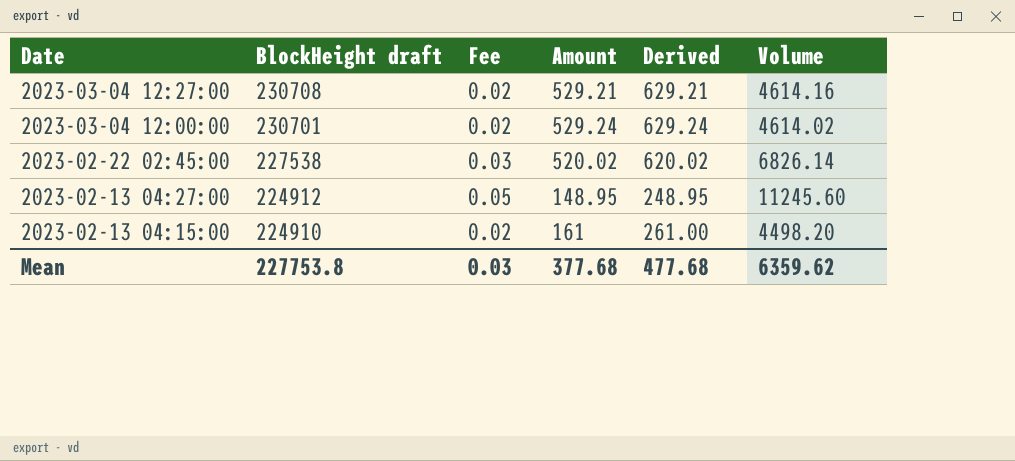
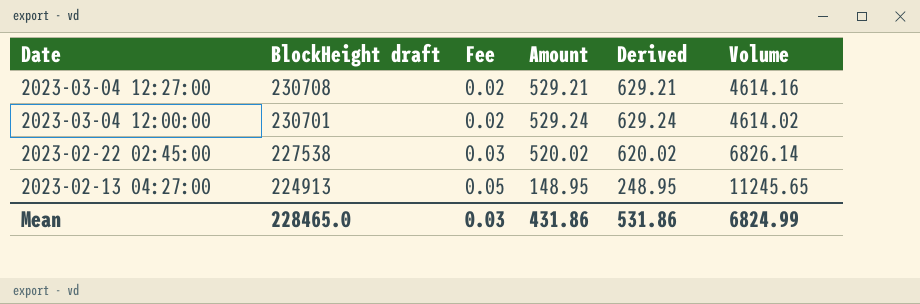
row 2023-02-13 04:15:00: 224910 | 0.02 | 161 | 261.00 | 4498.20 -> none
2023-02-13 04:27:00 | BlockHeight draft: 224912 -> 224913
2023-02-13 04:27:00 | Volume: 11245.60 -> 11245.65
Mean | BlockHeight draft: 227753.8 -> 228465.0
Mean | Amount: 377.68 -> 431.86
Mean | Derived: 477.68 -> 531.86
Mean | Volume: 6359.62 -> 6824.99

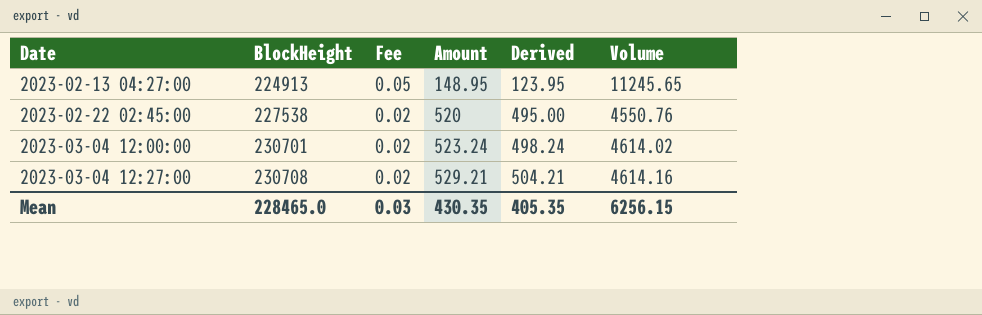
row order: Date descending -> Date ascending
column name: BlockHeight draft -> BlockHeight
column Derived | formula: [Amount] + 100 -> [Amount] - 25
2023-02-22 02:45:00 | Fee: 0.03 -> 0.02
2023-02-22 02:45:00 | Amount: 520.02 -> 520
2023-02-22 02:45:00 | Volume: 6826.14 -> 4550.76
2023-03-04 12:00:00 | Amount: 529.24 -> 523.24
Mean | Amount: 431.86 -> 430.35
Mean | Derived: 531.86 -> 405.35
Mean | Volume: 6824.99 -> 6256.15

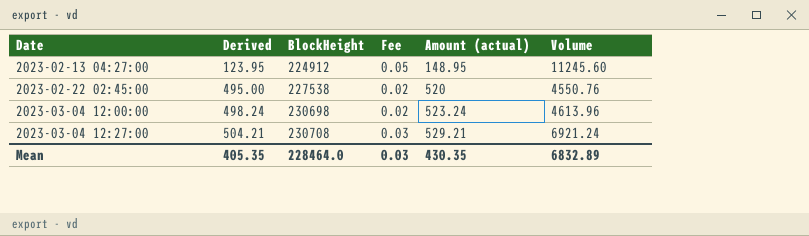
column Derived | position: 5 -> 2
column name: Amount -> Amount (actual)
2023-02-13 04:27:00 | BlockHeight: 224913 -> 224912
2023-02-13 04:27:00 | Volume: 11245.65 -> 11245.60
2023-03-04 12:00:00 | BlockHeight: 230701 -> 230698
2023-03-04 12:00:00 | Volume: 4614.02 -> 4613.96
2023-03-04 12:27:00 | Fee: 0.02 -> 0.03
2023-03-04 12:27:00 | Volume: 4614.16 -> 6921.24
Mean | BlockHeight: 228465.0 -> 228464.0
Mean | Volume: 6256.15 -> 6832.89

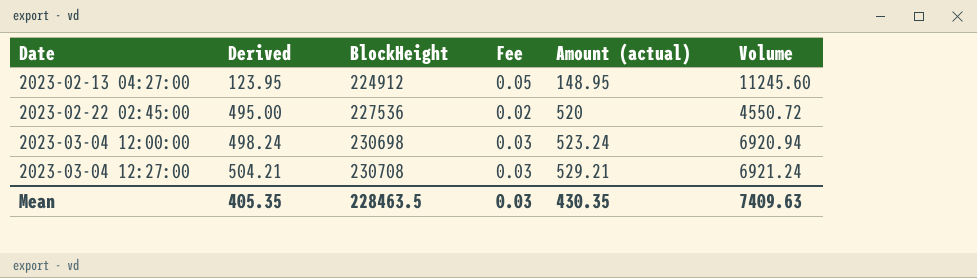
2023-02-22 02:45:00 | BlockHeight: 227538 -> 227536
2023-02-22 02:45:00 | Volume: 4550.76 -> 4550.72
2023-03-04 12:00:00 | Fee: 0.02 -> 0.03
2023-03-04 12:00:00 | Volume: 4613.96 -> 6920.94
Mean | BlockHeight: 228464.0 -> 228463.5
Mean | Volume: 6832.89 -> 7409.63

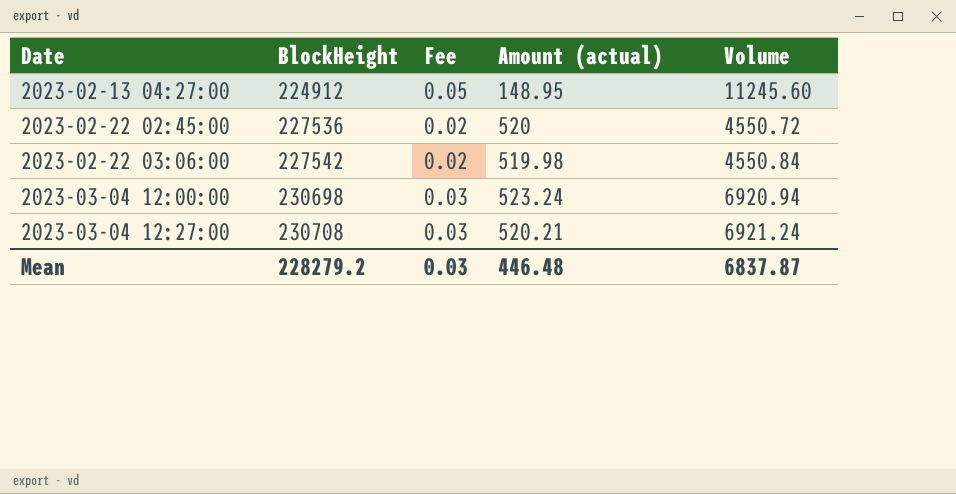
column Derived | formula: [Amount (actual)] - 25 -> none
row 2023-02-22 03:06:00: none -> 227542 | 0.02 | 519.98 | 4550.84
2023-03-04 12:27:00 | Amount (actual): 529.21 -> 520.21
Mean | BlockHeight: 228463.5 -> 228279.2
Mean | Amount (actual): 430.35 -> 446.48
Mean | Volume: 7409.63 -> 6837.87

